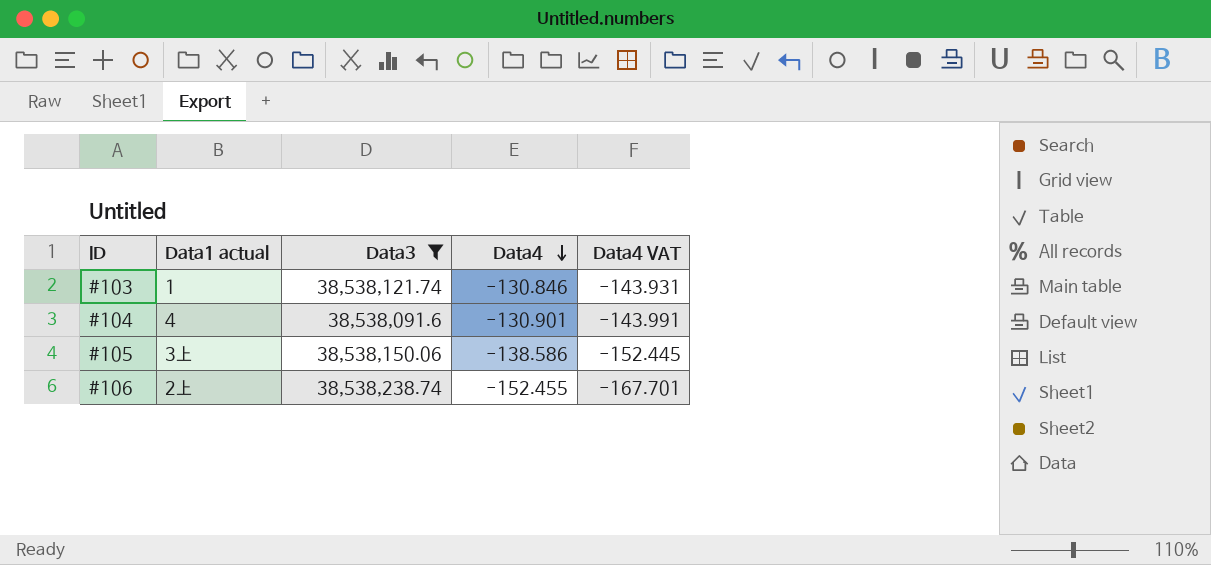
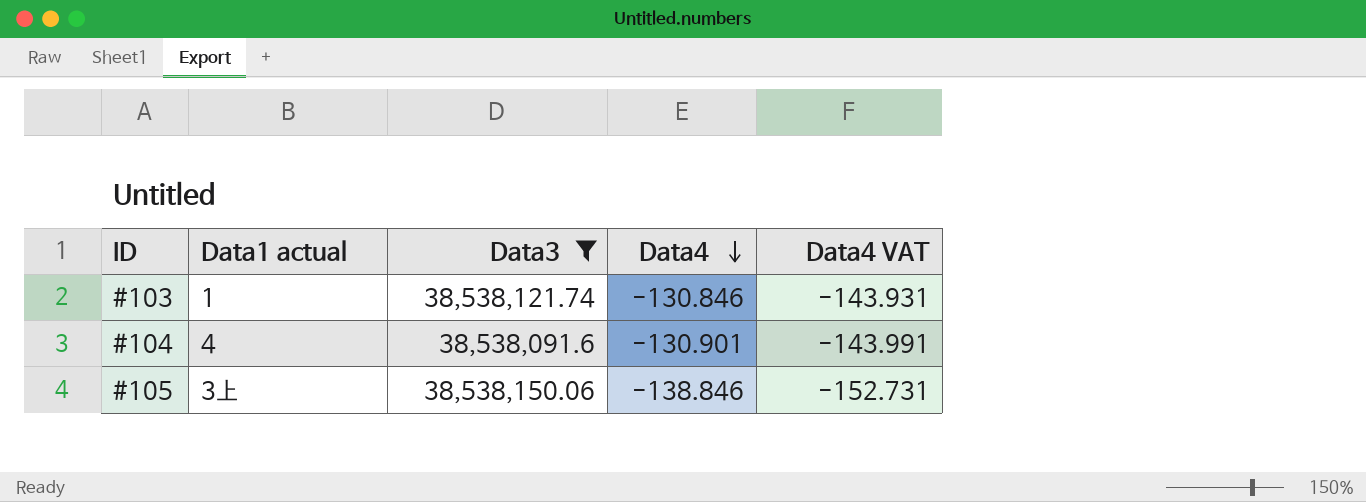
row #106: 2上 | 38,538,238.74 | -152.455 | -167.701 -> none
#105 | Data4: -138.586 -> -138.846
#105 | Data4 VAT: -152.445 -> -152.731

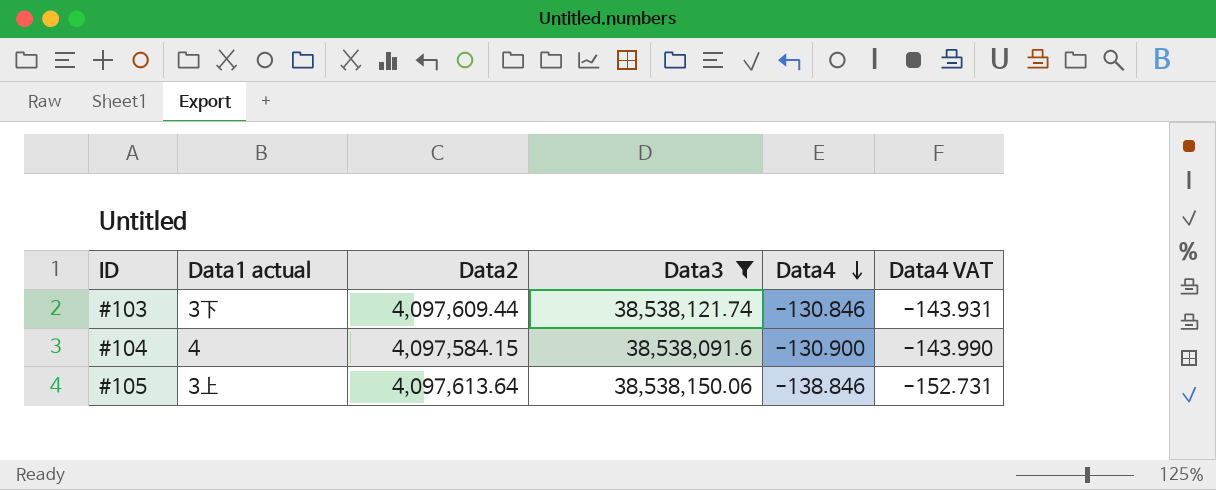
column Data2 | position: none -> 3
#103 | Data1 actual: 1 -> 3下
#104 | Data4: -130.901 -> -130.900
#104 | Data4 VAT: -143.991 -> -143.990

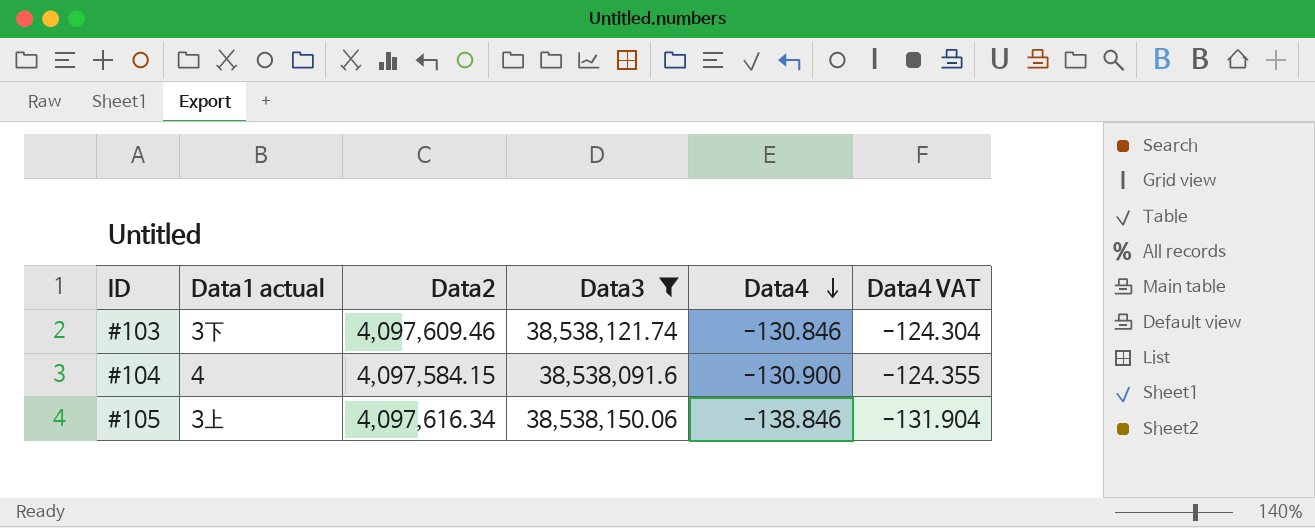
column Data4 VAT | formula: [Data4] * 1.1 -> [Data4] * 0.95
#103 | Data2: 4,097,609.44 -> 4,097,609.46
#105 | Data2: 4,097,613.64 -> 4,097,616.34

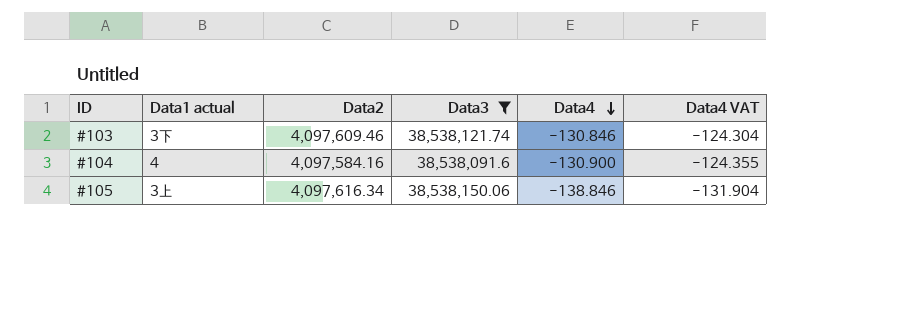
#104 | Data2: 4,097,584.15 -> 4,097,584.16

